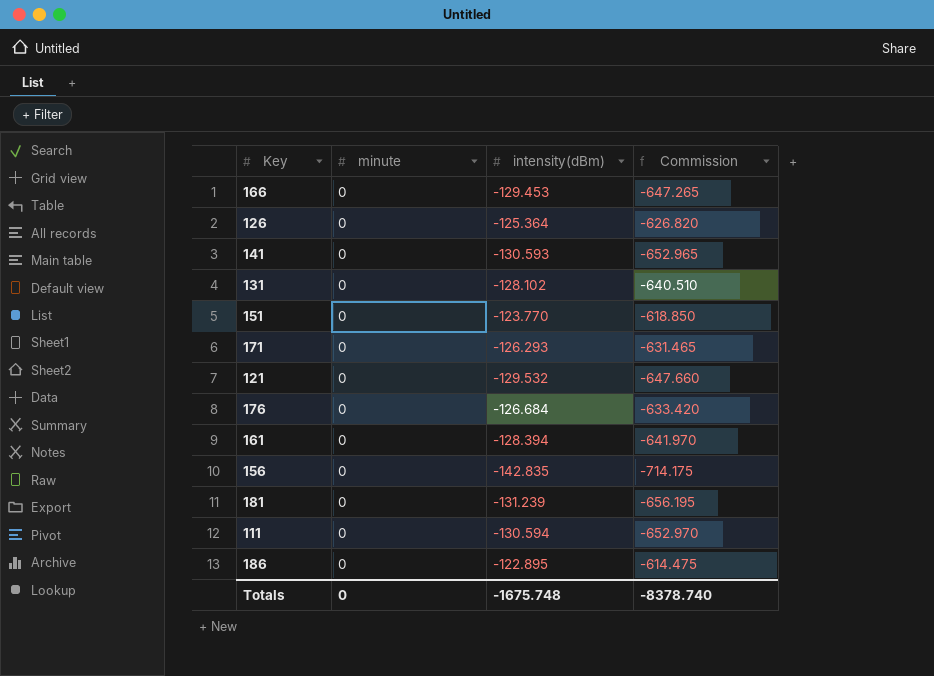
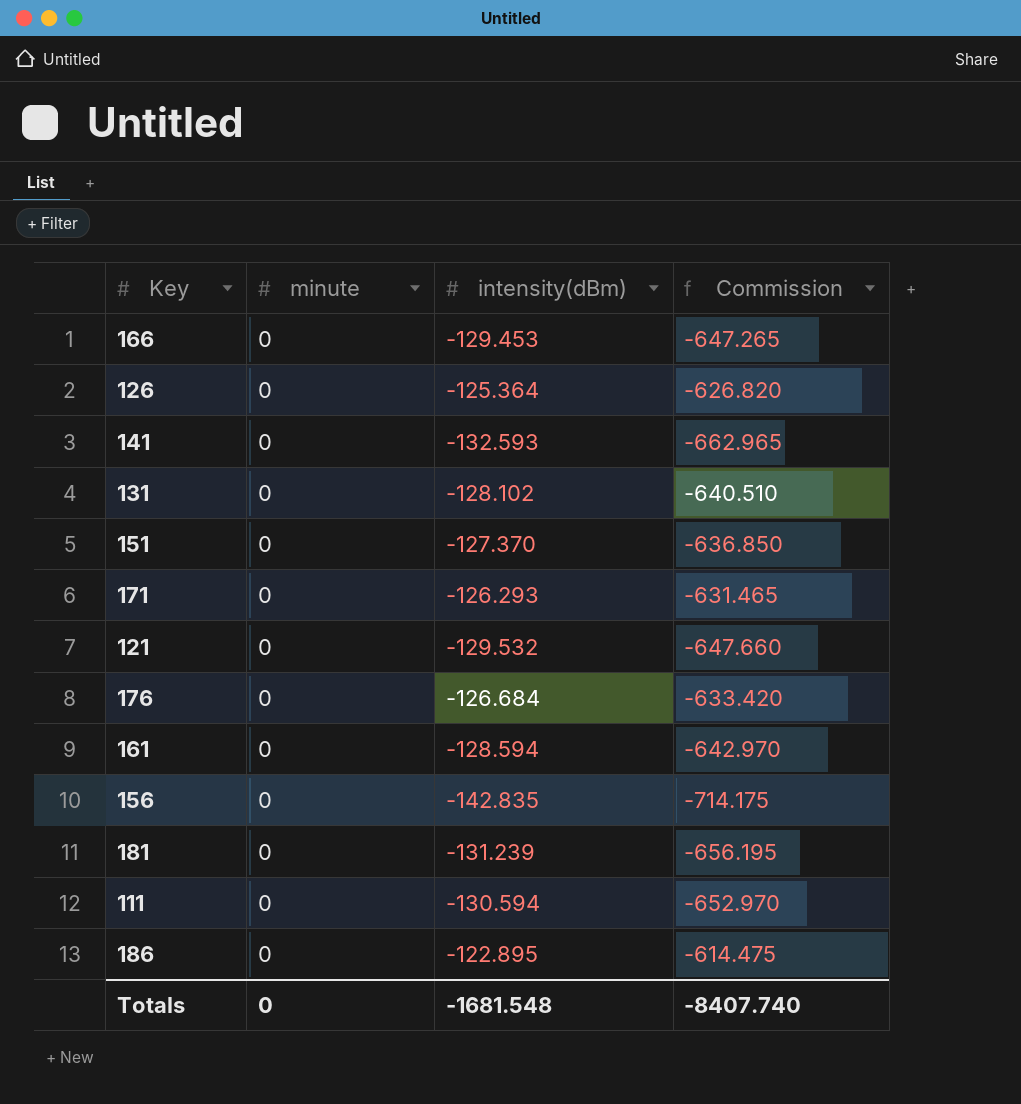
141 | intensity(dBm): -130.593 -> -132.593
141 | Commission: -652.965 -> -662.965
151 | intensity(dBm): -123.770 -> -127.370
151 | Commission: -618.850 -> -636.850
161 | intensity(dBm): -128.394 -> -128.594
161 | Commission: -641.970 -> -642.970
Totals | intensity(dBm): -1675.748 -> -1681.548
Totals | Commission: -8378.740 -> -8407.740

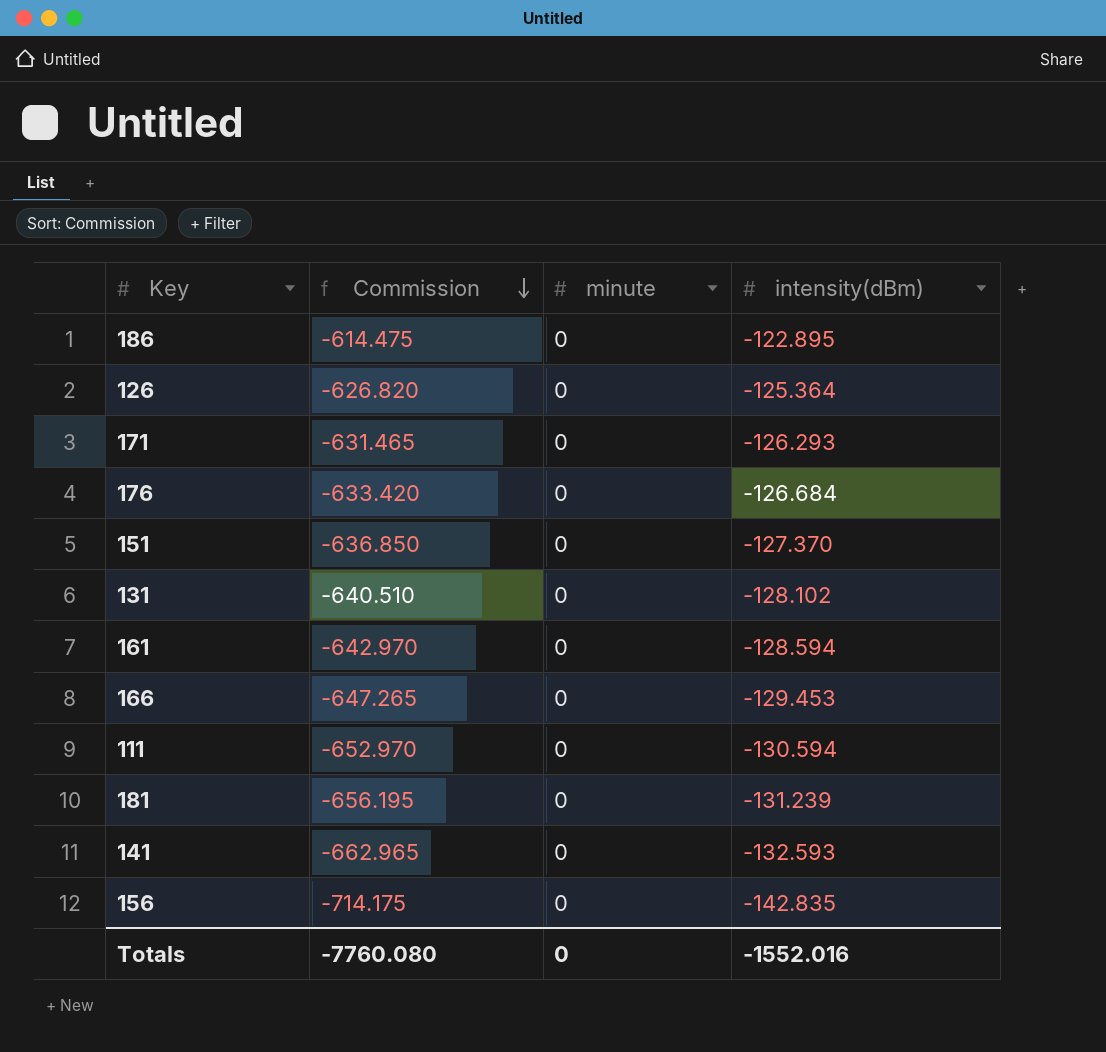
row order: none -> Commission descending
column Commission | position: 4 -> 2
row 121: 0 | -129.532 | -647.660 -> none
Totals | Commission: -8407.740 -> -7760.080
Totals | intensity(dBm): -1681.548 -> -1552.016

